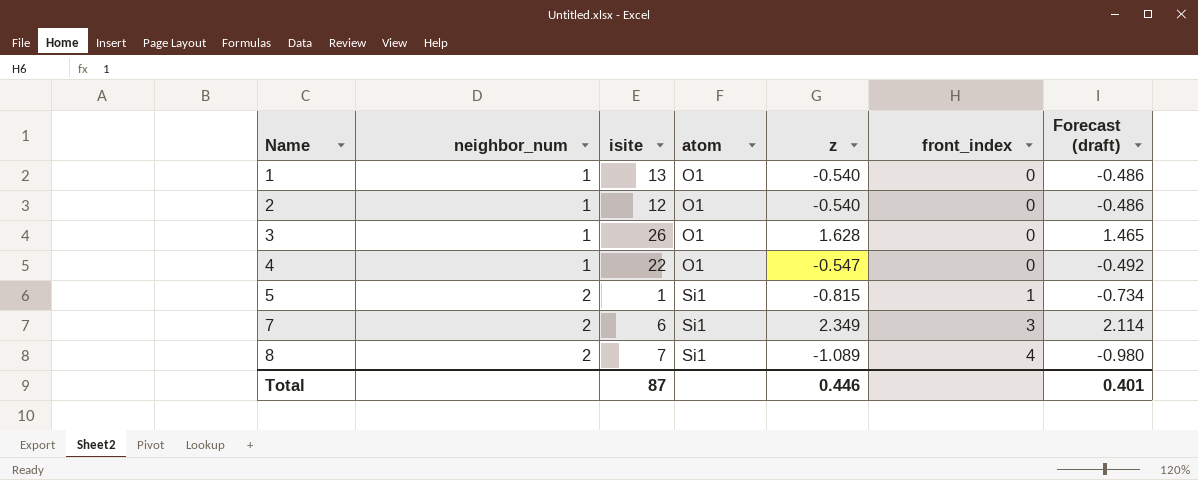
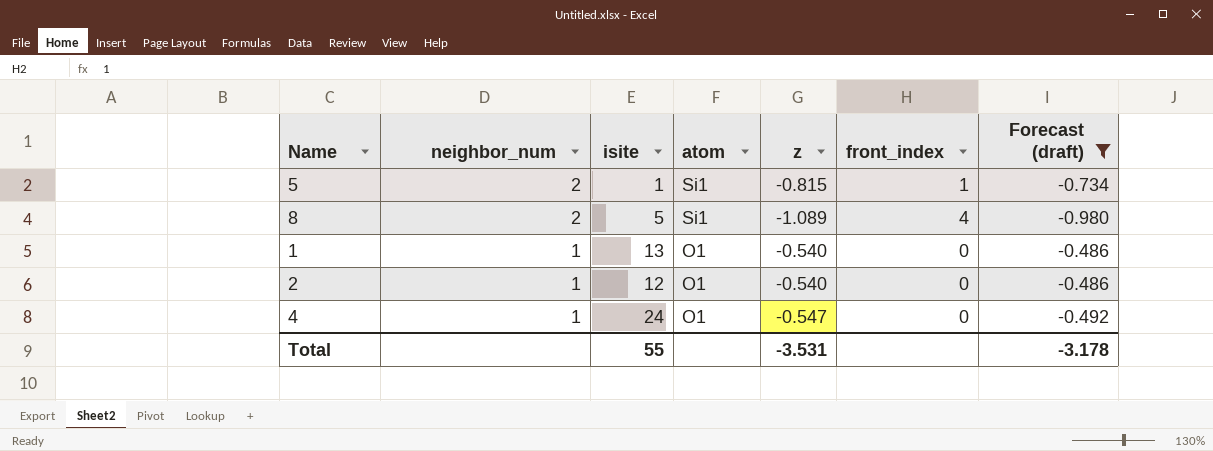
filter: none -> Forecast (draft) <= -0.486
row order: Name ascending -> neighbor_num descending
8 | isite: 7 -> 5
4 | isite: 22 -> 24
Total | isite: 87 -> 55
Total | z: 0.446 -> -3.531
Total | Forecast (draft): 0.401 -> -3.178

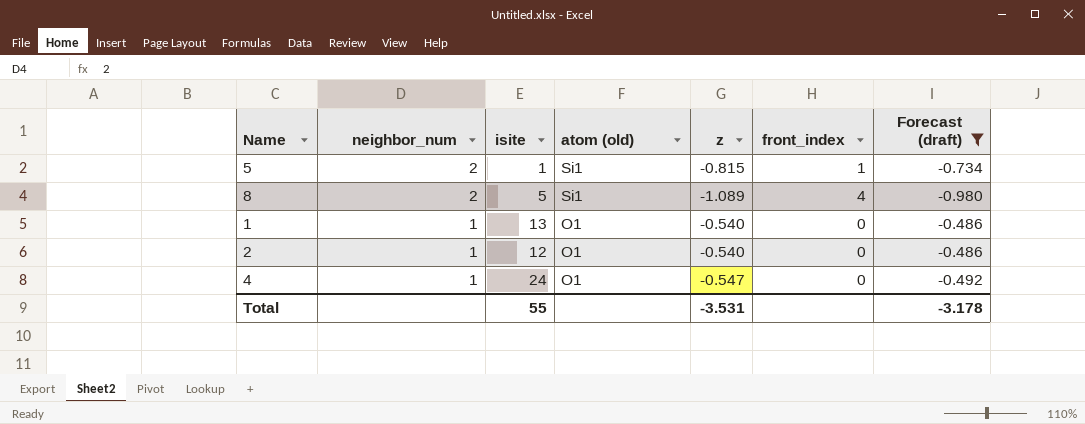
column name: atom -> atom (old)

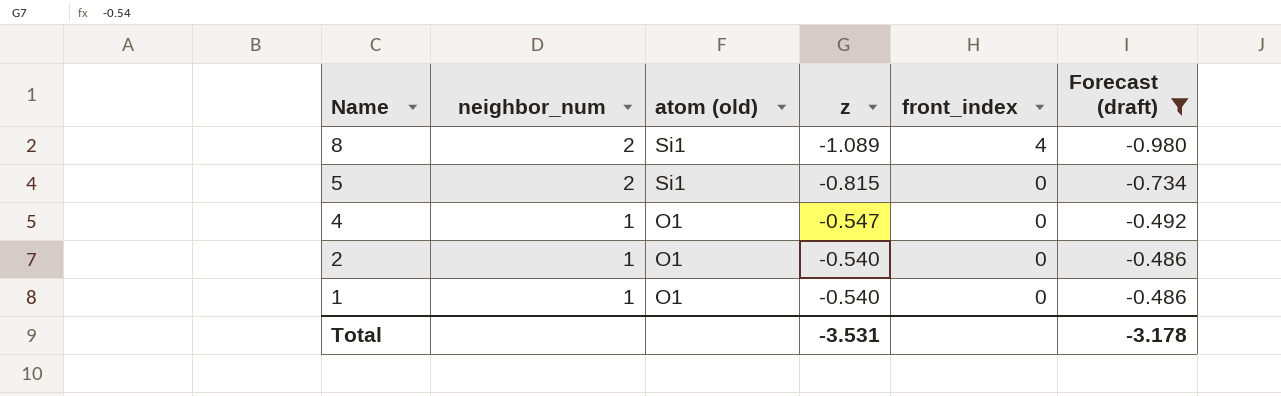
row order: neighbor_num descending -> Name descending
column isite | position: 3 -> none
5 | front_index: 1 -> 0

